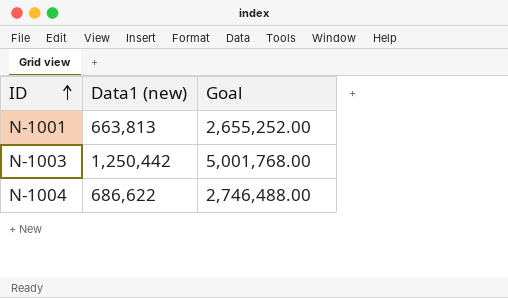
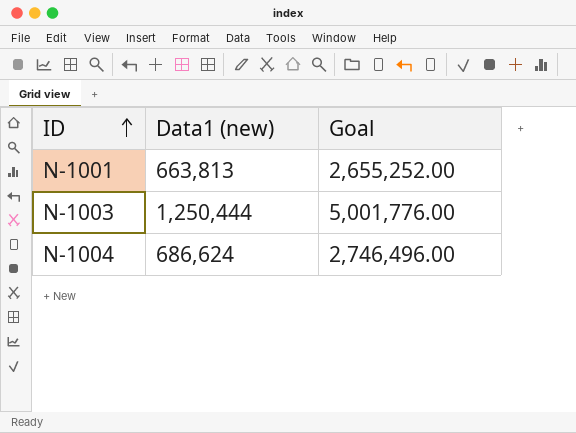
N-1003 | Data1 (new): 1,250,442 -> 1,250,444
N-1003 | Goal: 5,001,768.00 -> 5,001,776.00
N-1004 | Data1 (new): 686,622 -> 686,624
N-1004 | Goal: 2,746,488.00 -> 2,746,496.00

